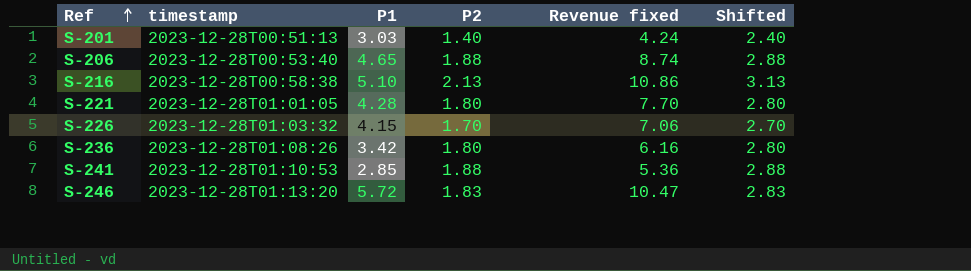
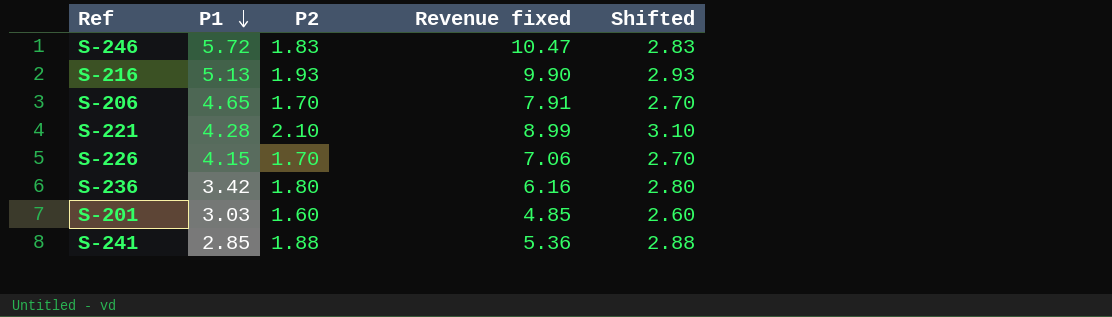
row order: Ref ascending -> P1 descending
column timestamp | position: 2 -> none
S-216 | P1: 5.10 -> 5.13
S-216 | P2: 2.13 -> 1.93
S-216 | Revenue fixed: 10.86 -> 9.90
S-216 | Shifted: 3.13 -> 2.93
S-206 | P2: 1.88 -> 1.70
S-206 | Revenue fixed: 8.74 -> 7.91
S-206 | Shifted: 2.88 -> 2.70
S-221 | P2: 1.80 -> 2.10
S-221 | Revenue fixed: 7.70 -> 8.99
S-221 | Shifted: 2.80 -> 3.10
S-201 | P2: 1.40 -> 1.60
S-201 | Revenue fixed: 4.24 -> 4.85
S-201 | Shifted: 2.40 -> 2.60

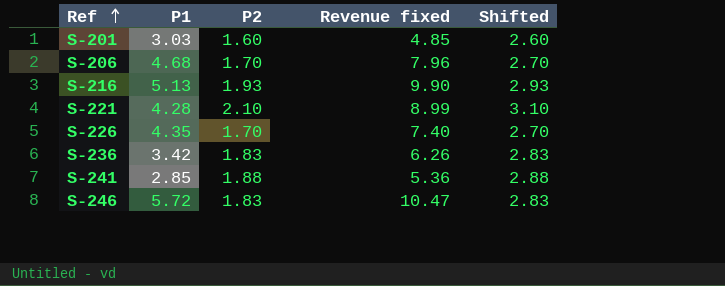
row order: P1 descending -> Ref ascending
S-206 | P1: 4.65 -> 4.68
S-206 | Revenue fixed: 7.91 -> 7.96
S-226 | P1: 4.15 -> 4.35
S-226 | Revenue fixed: 7.06 -> 7.40
S-236 | P2: 1.80 -> 1.83
S-236 | Revenue fixed: 6.16 -> 6.26
S-236 | Shifted: 2.80 -> 2.83

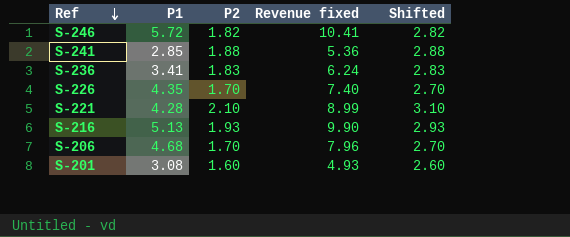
row order: Ref ascending -> Ref descending
S-246 | P2: 1.83 -> 1.82
S-246 | Revenue fixed: 10.47 -> 10.41
S-246 | Shifted: 2.83 -> 2.82
S-236 | P1: 3.42 -> 3.41
S-236 | Revenue fixed: 6.26 -> 6.24
S-201 | P1: 3.03 -> 3.08
S-201 | Revenue fixed: 4.85 -> 4.93

